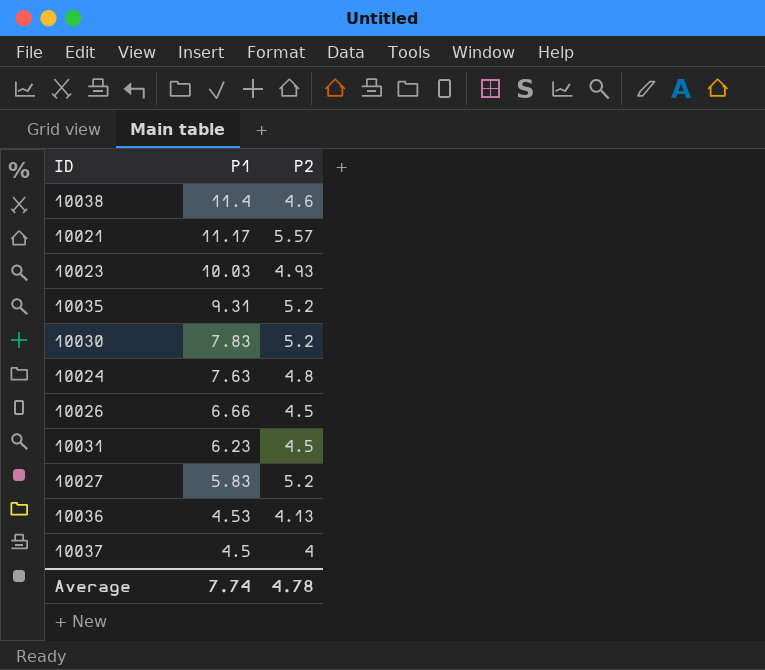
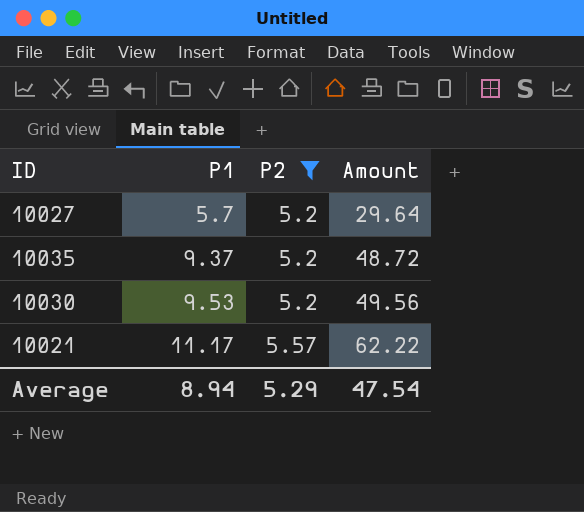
filter: none -> P2 >= 5.2
row order: P1 descending -> P1 ascending
column Amount | formula: none -> [P1] * [P2]
10027 | P1: 5.83 -> 5.7
10035 | P1: 9.31 -> 9.37
10030 | P1: 7.83 -> 9.53
Average | P1: 7.74 -> 8.94
Average | P2: 4.78 -> 5.29

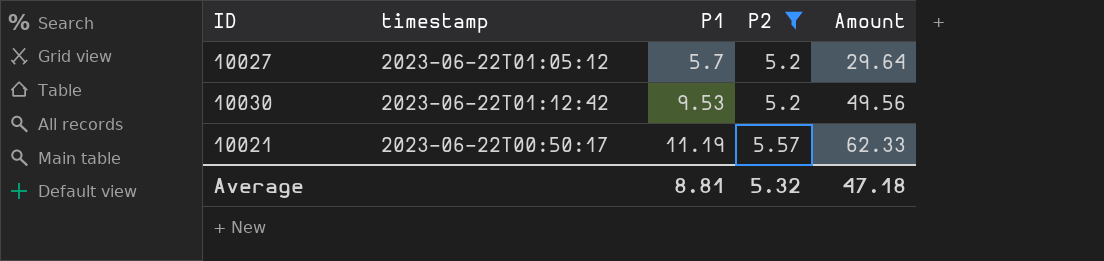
column timestamp | position: none -> 2
row 10035: 9.37 | 5.2 | 48.72 -> none
10021 | P1: 11.17 -> 11.19
10021 | Amount: 62.22 -> 62.33
Average | P1: 8.94 -> 8.81
Average | P2: 5.29 -> 5.32
Average | Amount: 47.54 -> 47.18

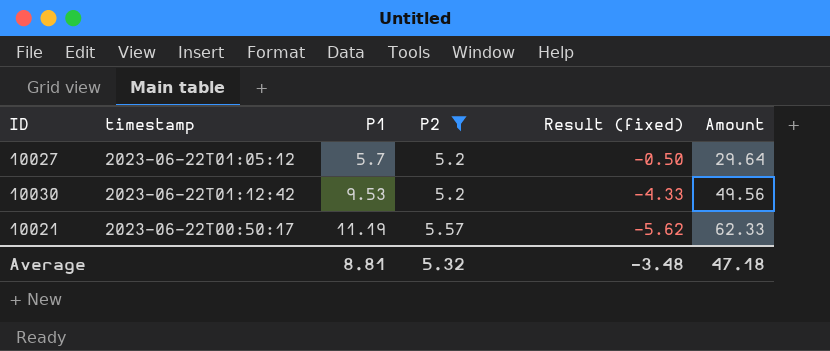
column Result (fixed) | formula: none -> [P2] - [P1]

